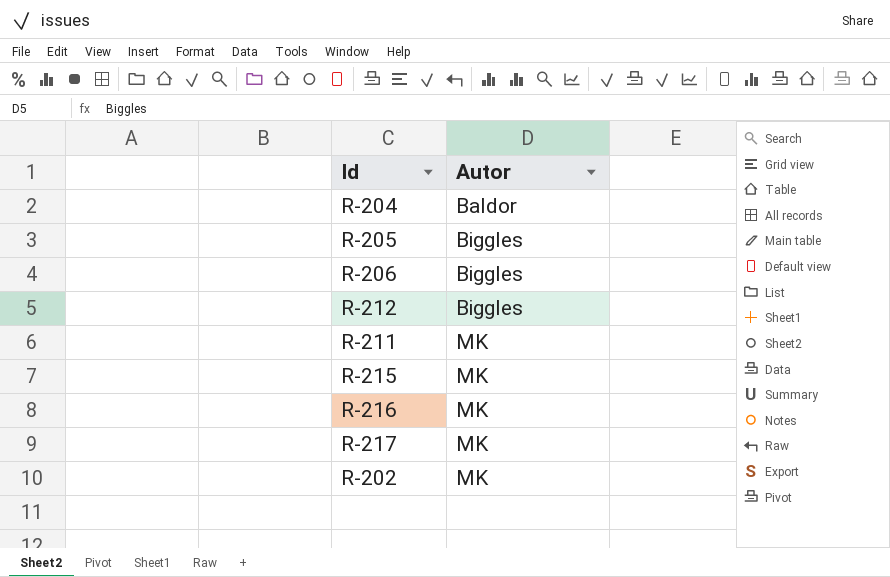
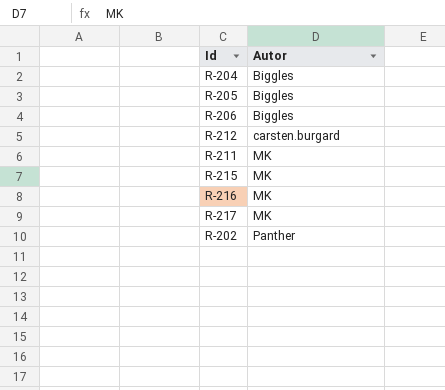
R-204 | Autor: Baldor -> Biggles
R-212 | Autor: Biggles -> carsten.burgard
R-202 | Autor: MK -> Panther

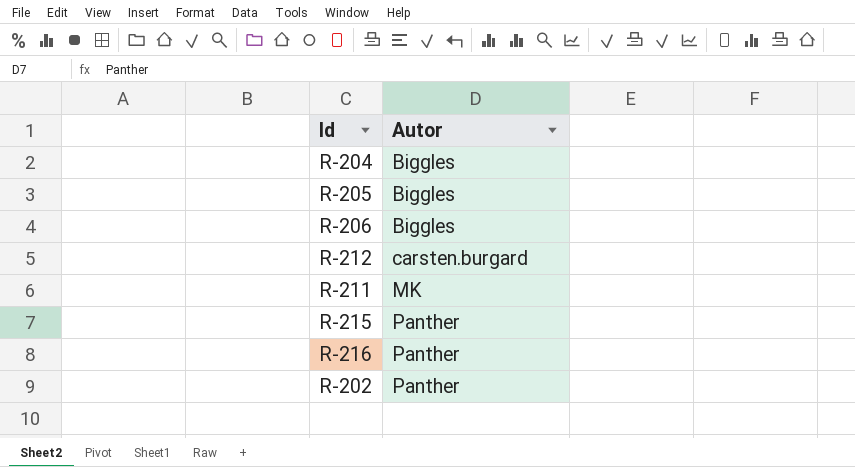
row R-217: MK -> none
R-215 | Autor: MK -> Panther
R-216 | Autor: MK -> Panther

